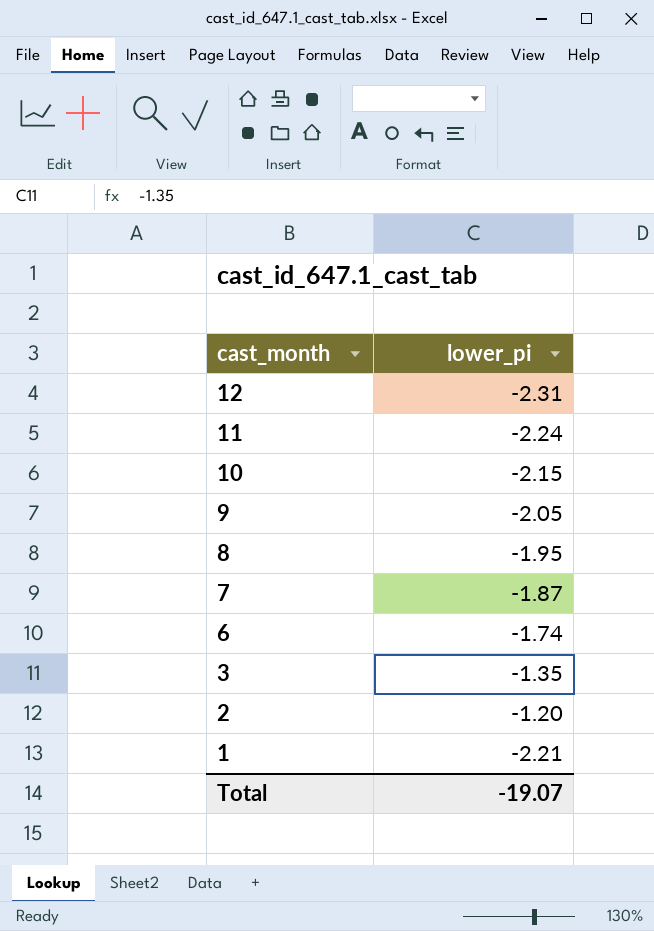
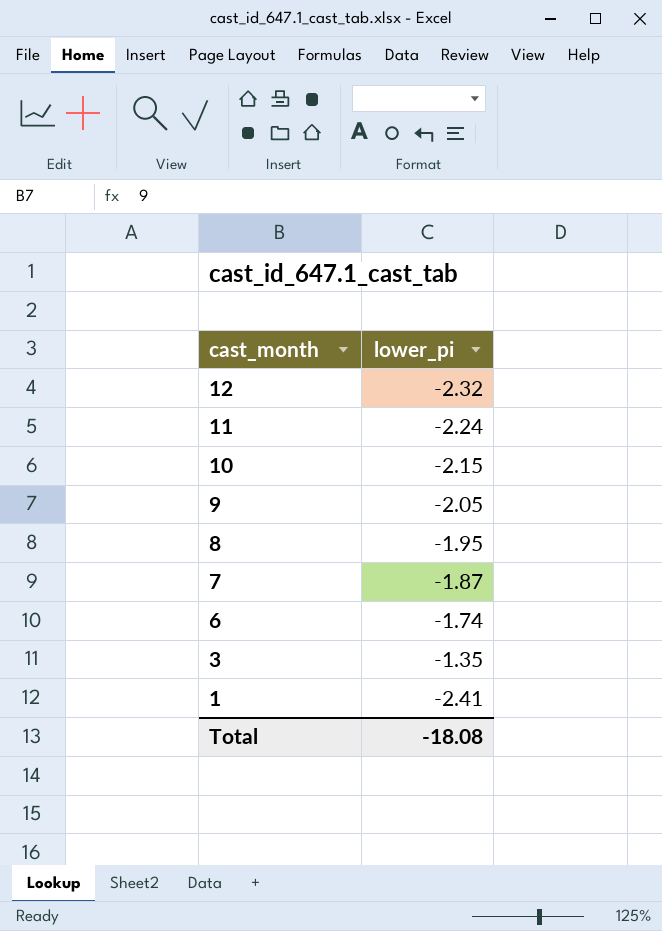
row 2: -1.20 -> none
12 | lower_pi: -2.31 -> -2.32
1 | lower_pi: -2.21 -> -2.41
Total | lower_pi: -19.07 -> -18.08

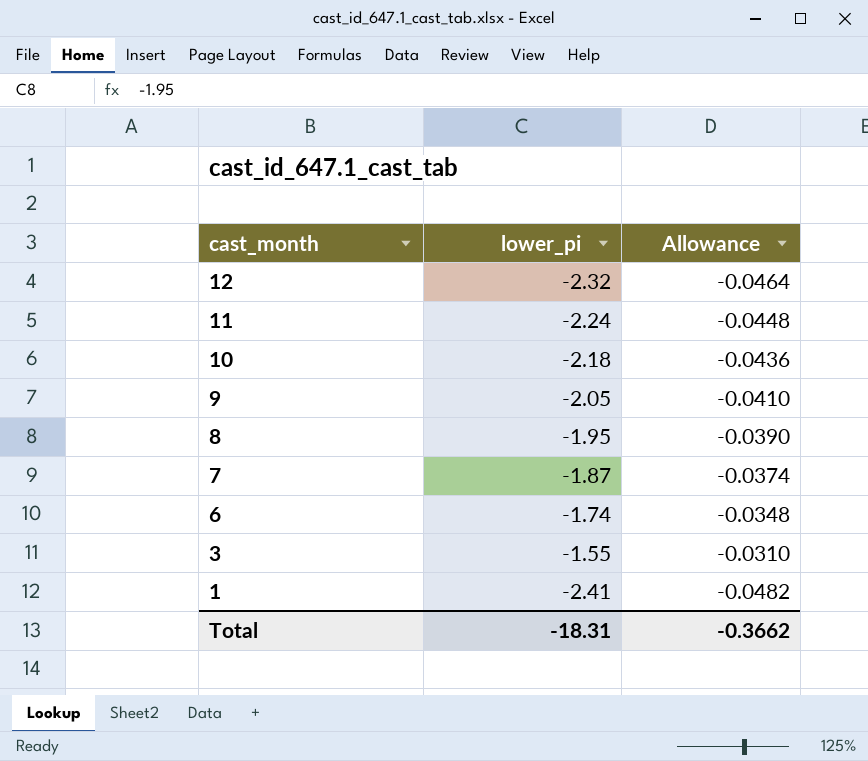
column Allowance | formula: none -> [lower_pi] * 0.02
10 | lower_pi: -2.15 -> -2.18
3 | lower_pi: -1.35 -> -1.55
Total | lower_pi: -18.08 -> -18.31

